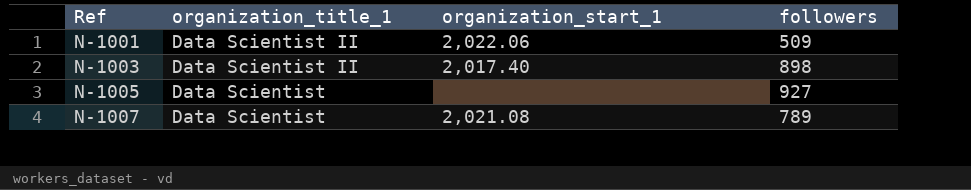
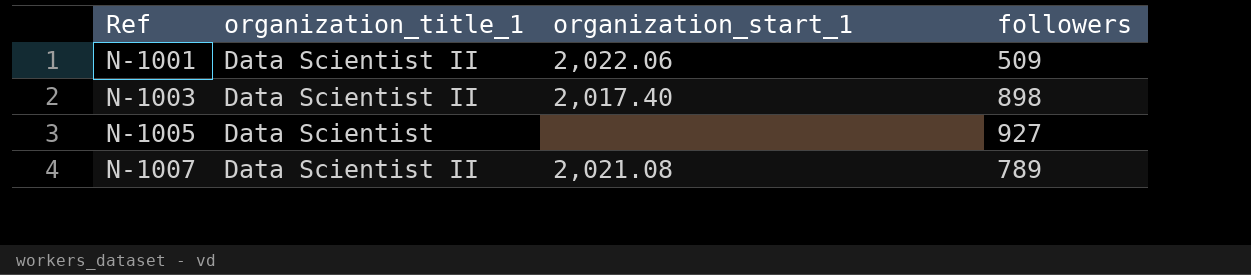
N-1007 | organization_title_1: Data Scientist -> Data Scientist II

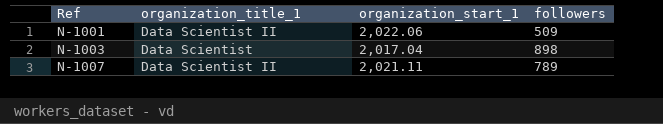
row N-1005: Data Scientist | none | 927 -> none
N-1003 | organization_title_1: Data Scientist II -> Data Scientist
N-1003 | organization_start_1: 2,017.40 -> 2,017.04
N-1007 | organization_start_1: 2,021.08 -> 2,021.11

